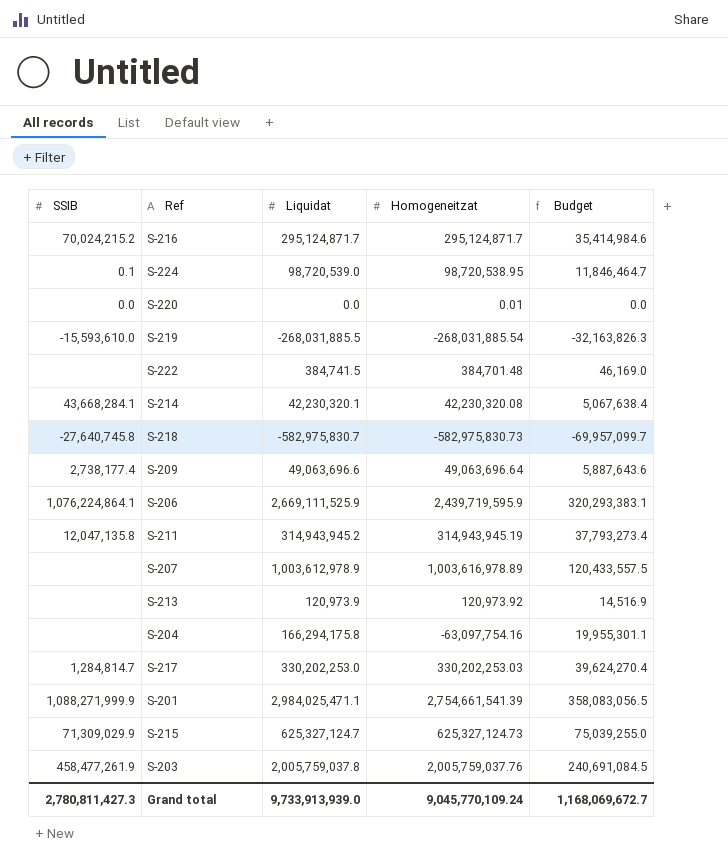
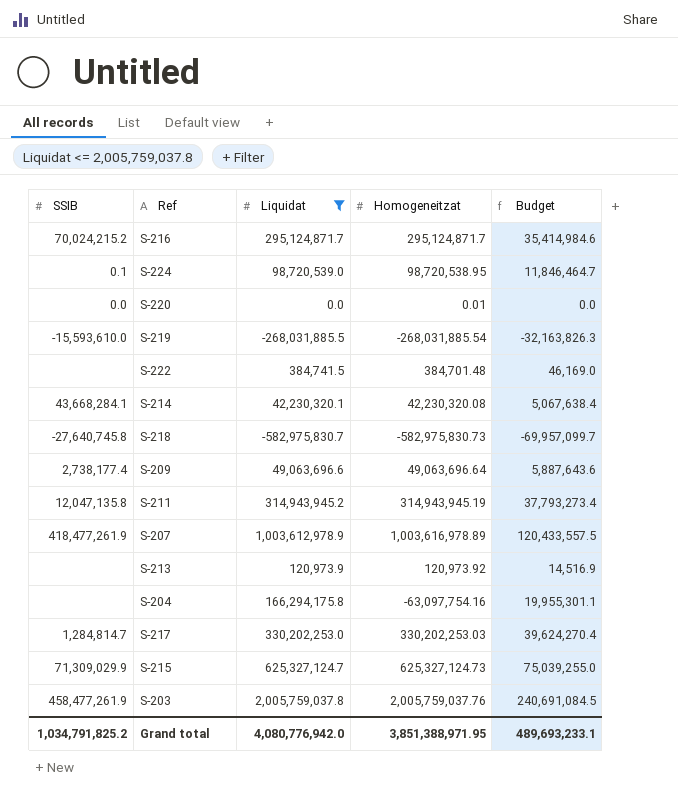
filter: none -> Liquidat <= 2,005,759,037.8
S-207 | SSIB: none -> 418,477,261.9
Grand total | SSIB: 2,780,811,427.3 -> 1,034,791,825.2
Grand total | Liquidat: 9,733,913,939.0 -> 4,080,776,942.0
Grand total | Homogeneitzat: 9,045,770,109.24 -> 3,851,388,971.95
Grand total | Budget: 1,168,069,672.7 -> 489,693,233.1

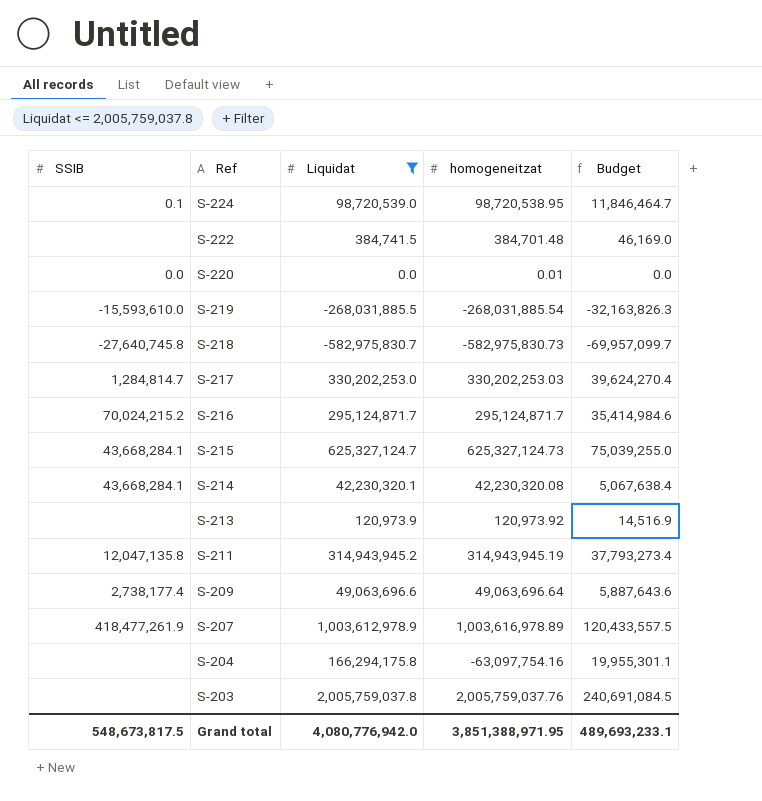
row order: none -> Ref descending
column name: Homogeneitzat -> homogeneitzat
S-215 | SSIB: 71,309,029.9 -> 43,668,284.1
S-203 | SSIB: 458,477,261.9 -> none
Grand total | SSIB: 1,034,791,825.2 -> 548,673,817.5

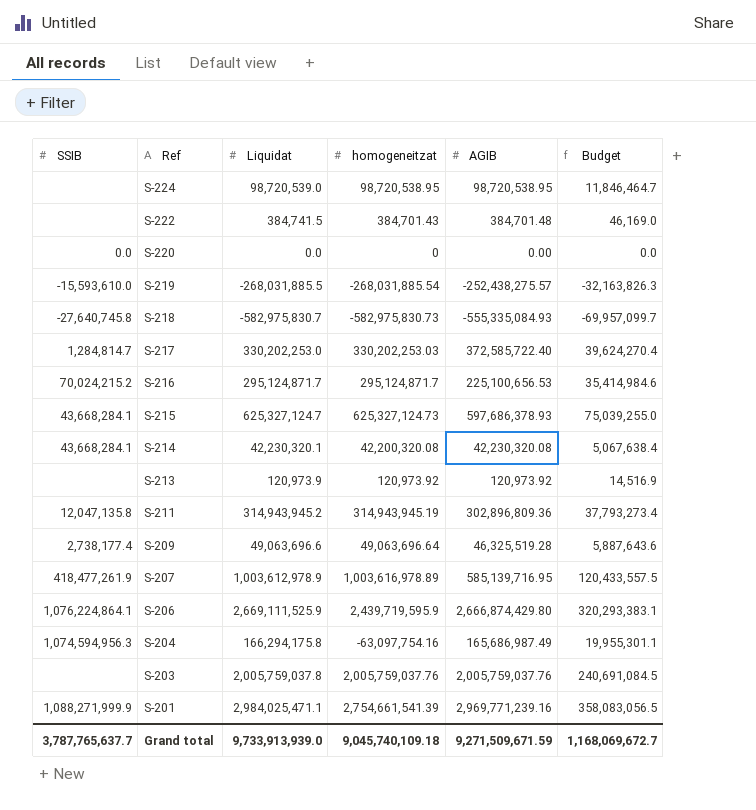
filter: Liquidat <= 2,005,759,037.8 -> none
column AGIB | position: none -> 5
S-224 | SSIB: 0.1 -> none
S-222 | homogeneitzat: 384,701.48 -> 384,701.43
S-220 | homogeneitzat: 0.01 -> 0
S-214 | homogeneitzat: 42,230,320.08 -> 42,200,320.08
S-204 | SSIB: none -> 1,074,594,956.3
Grand total | SSIB: 548,673,817.5 -> 3,787,765,637.7
Grand total | Liquidat: 4,080,776,942.0 -> 9,733,913,939.0
Grand total | homogeneitzat: 3,851,388,971.95 -> 9,045,740,109.18
Grand total | Budget: 489,693,233.1 -> 1,168,069,672.7

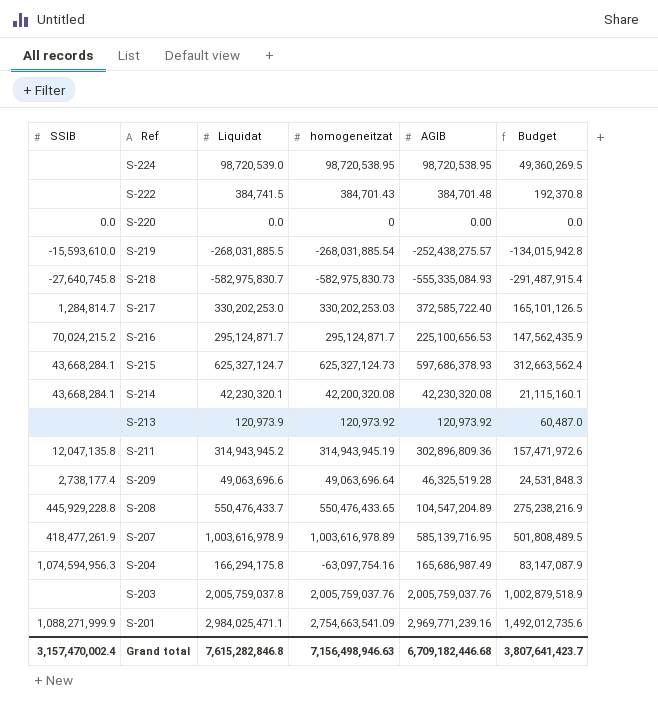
column Budget | formula: [Liquidat] * 0.12 -> [Liquidat] * 0.5
row S-206: 1,076,224,864.1 | 2,669,111,525.9 | 2,439,719,595.9 | 2,666,874,429.80 | 320,293,383.1 -> none
row S-208: none -> 445,929,228.8 | 550,476,433.7 | 550,476,433.65 | 104,547,204.89 | 275,238,216.9
S-207 | Liquidat: 1,003,612,978.9 -> 1,003,616,978.9
S-201 | homogeneitzat: 2,754,661,541.39 -> 2,754,663,541.09
Grand total | SSIB: 3,787,765,637.7 -> 3,157,470,002.4
Grand total | Liquidat: 9,733,913,939.0 -> 7,615,282,846.8
Grand total | homogeneitzat: 9,045,740,109.18 -> 7,156,498,946.63
Grand total | AGIB: 9,271,509,671.59 -> 6,709,182,446.68
Grand total | Budget: 1,168,069,672.7 -> 3,807,641,423.7

